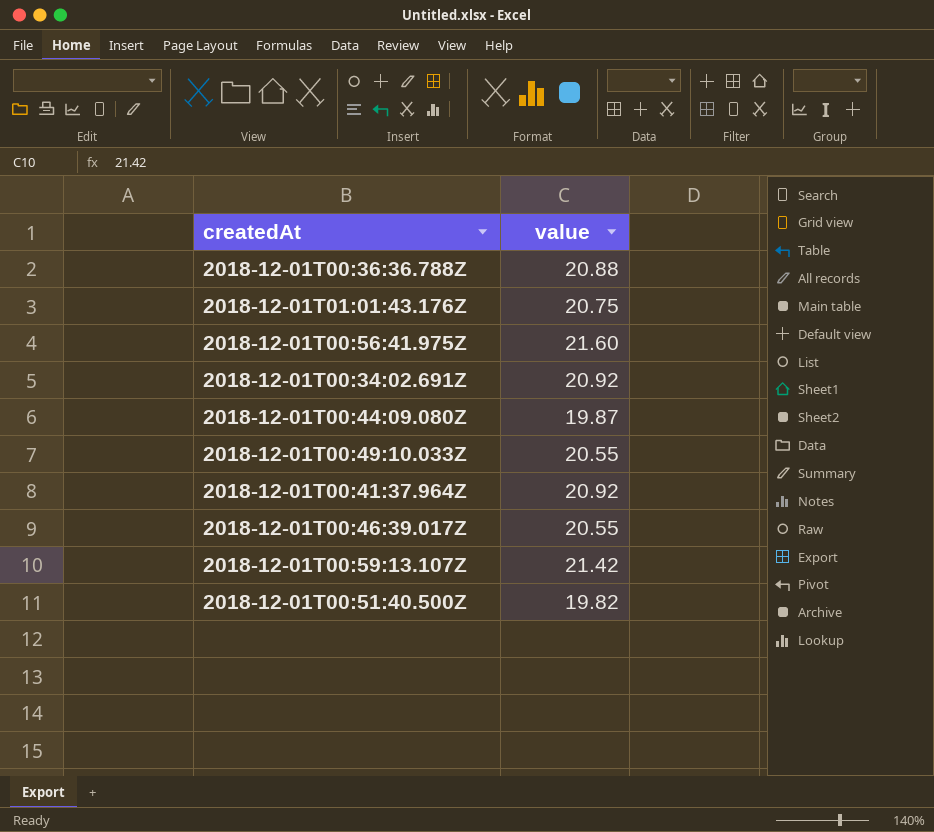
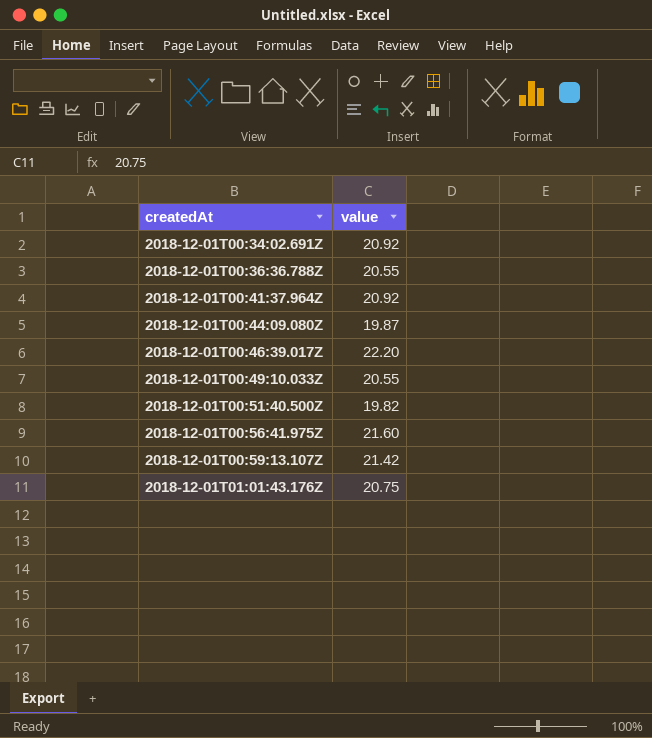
row order: none -> createdAt ascending
2018-12-01T00:36:36.788Z | value: 20.88 -> 20.55
2018-12-01T00:46:39.017Z | value: 20.55 -> 22.20

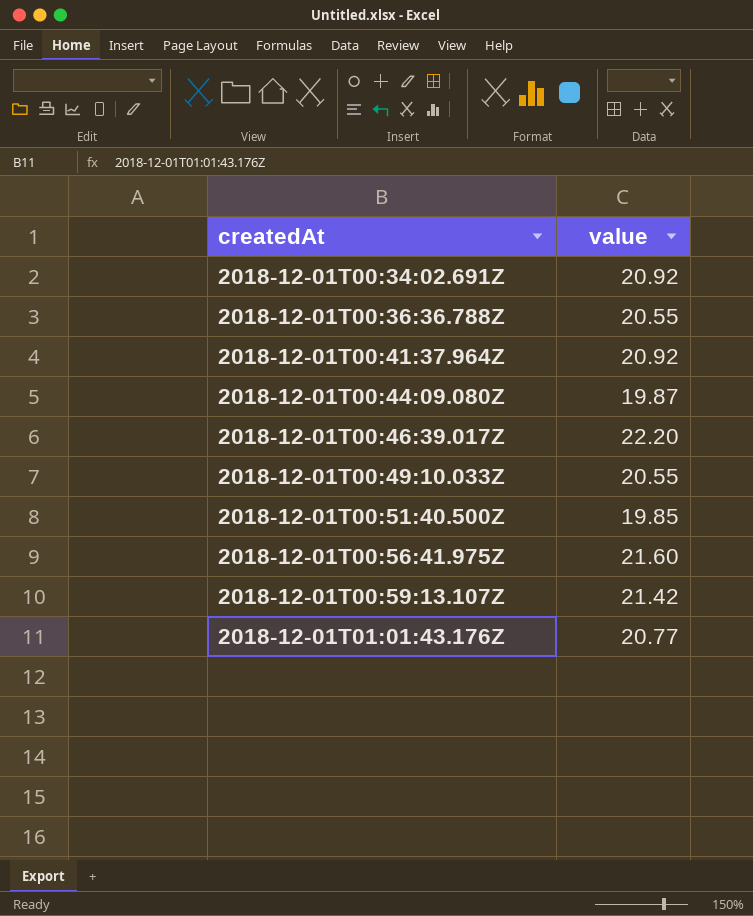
2018-12-01T00:51:40.500Z | value: 19.82 -> 19.85
2018-12-01T01:01:43.176Z | value: 20.75 -> 20.77

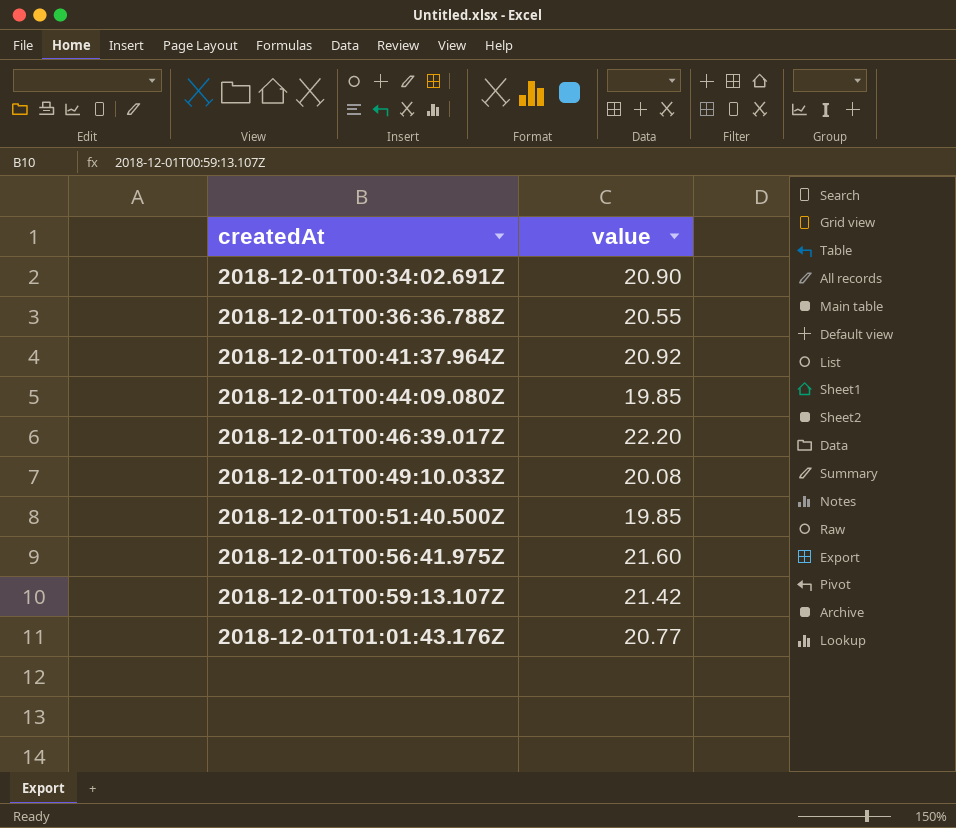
2018-12-01T00:34:02.691Z | value: 20.92 -> 20.90
2018-12-01T00:44:09.080Z | value: 19.87 -> 19.85
2018-12-01T00:49:10.033Z | value: 20.55 -> 20.08

